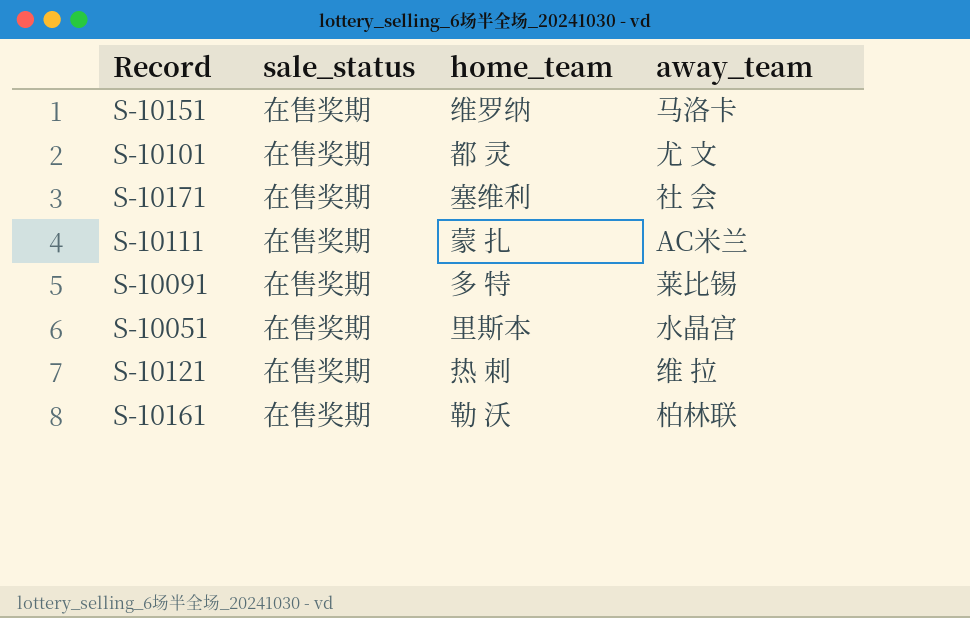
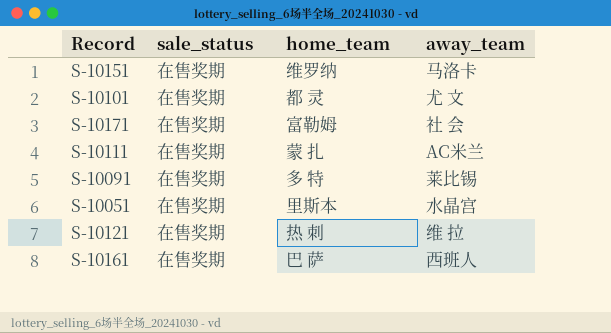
S-10171 | home_team: 塞维利 -> 富勒姆
S-10161 | home_team: 勒 沃 -> 巴 萨
S-10161 | away_team: 柏林联 -> 西班人

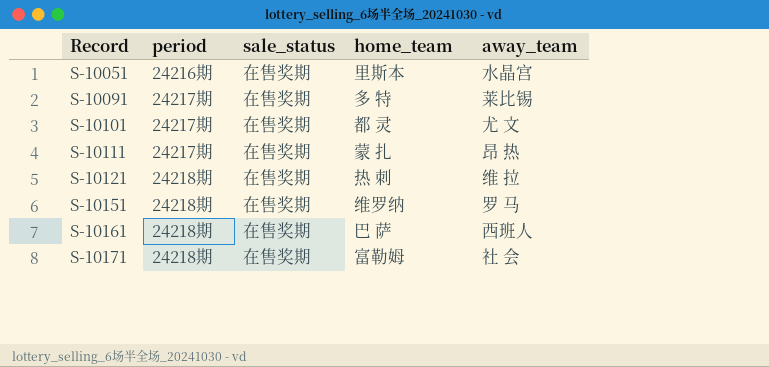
row order: none -> Record ascending
column period | position: none -> 2
S-10111 | away_team: AC米兰 -> 昂 热
S-10151 | away_team: 马洛卡 -> 罗 马

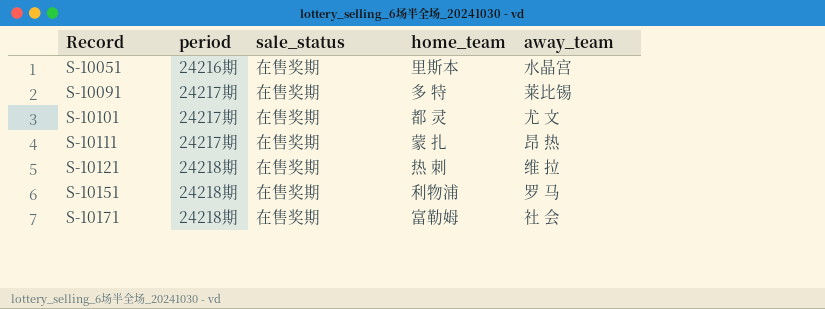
row S-10161: 24218期 | 在售奖期 | 巴 萨 | 西班人 -> none
S-10151 | home_team: 维罗纳 -> 利物浦

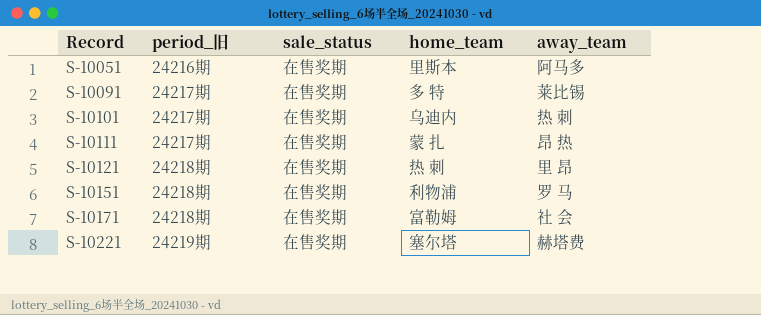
column name: period -> period_旧
S-10051 | away_team: 水晶宫 -> 阿马多
S-10101 | home_team: 都 灵 -> 乌迪内
S-10101 | away_team: 尤 文 -> 热 刺
S-10121 | away_team: 维 拉 -> 里 昂
row S-10221: none -> 24219期 | 在售奖期 | 塞尔塔 | 赫塔费

